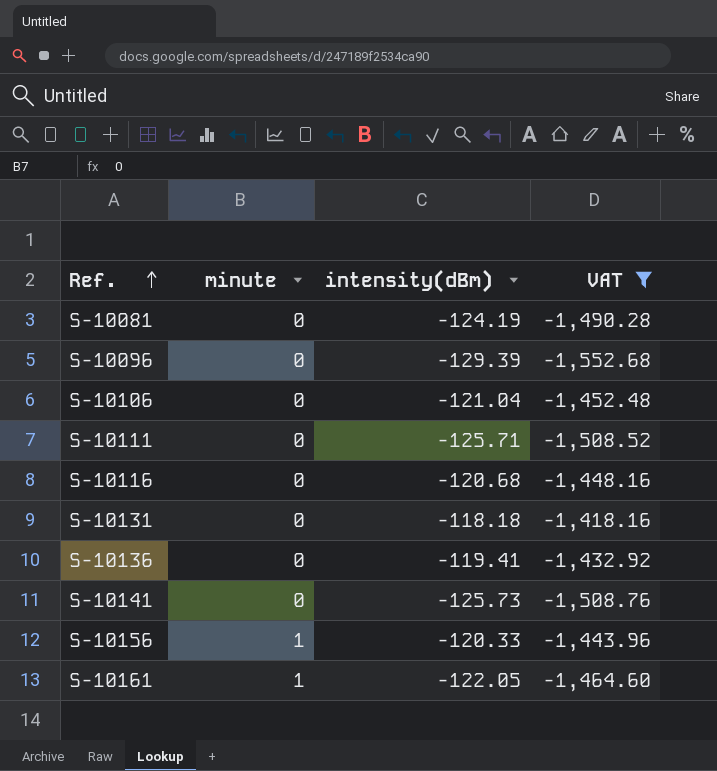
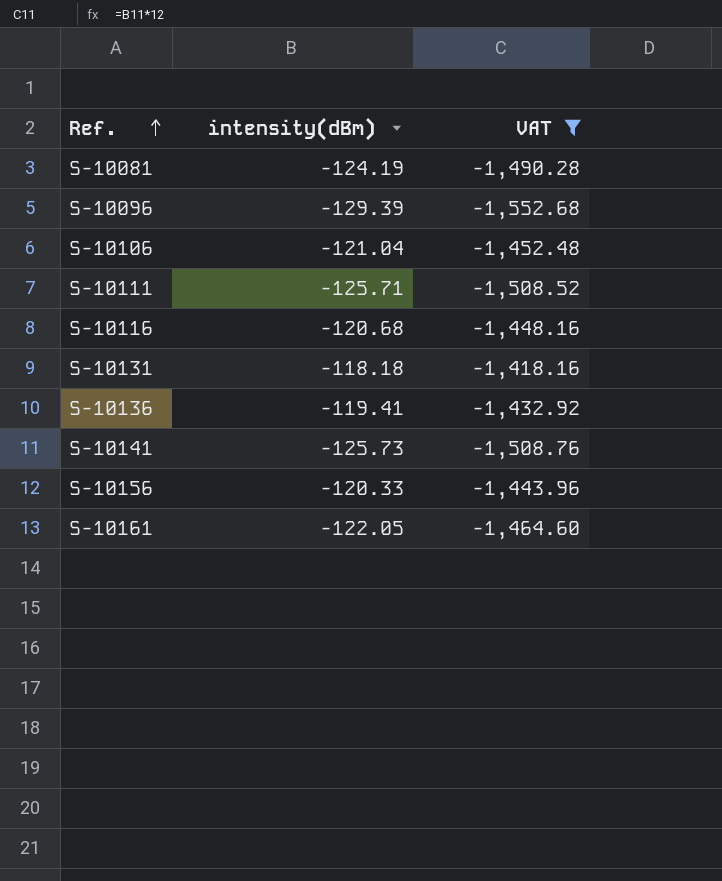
column minute | position: 2 -> none

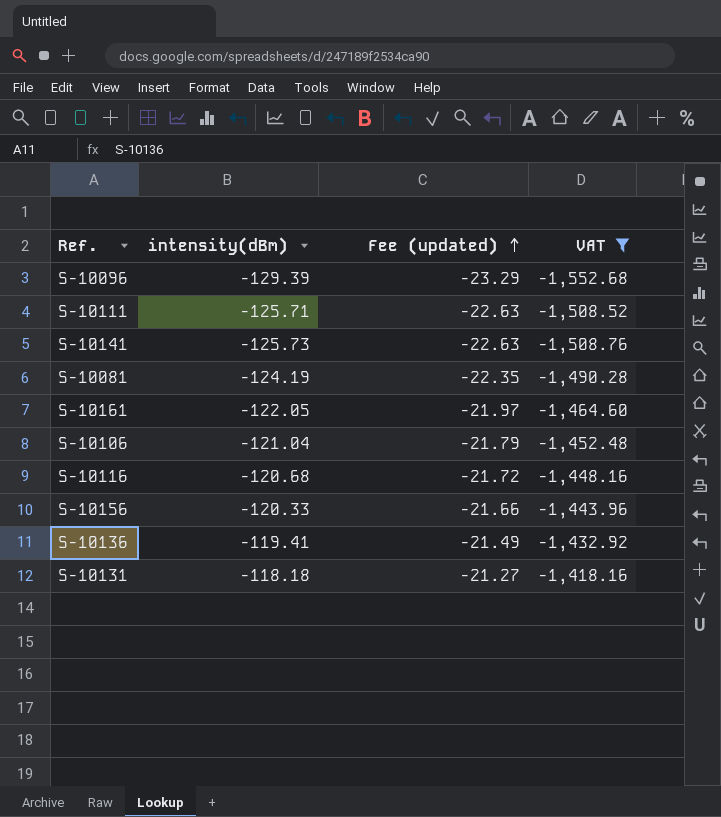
row order: Ref. ascending -> Fee (updated) ascending
column Fee (updated) | formula: none -> [intensity(dBm)] * 0.18

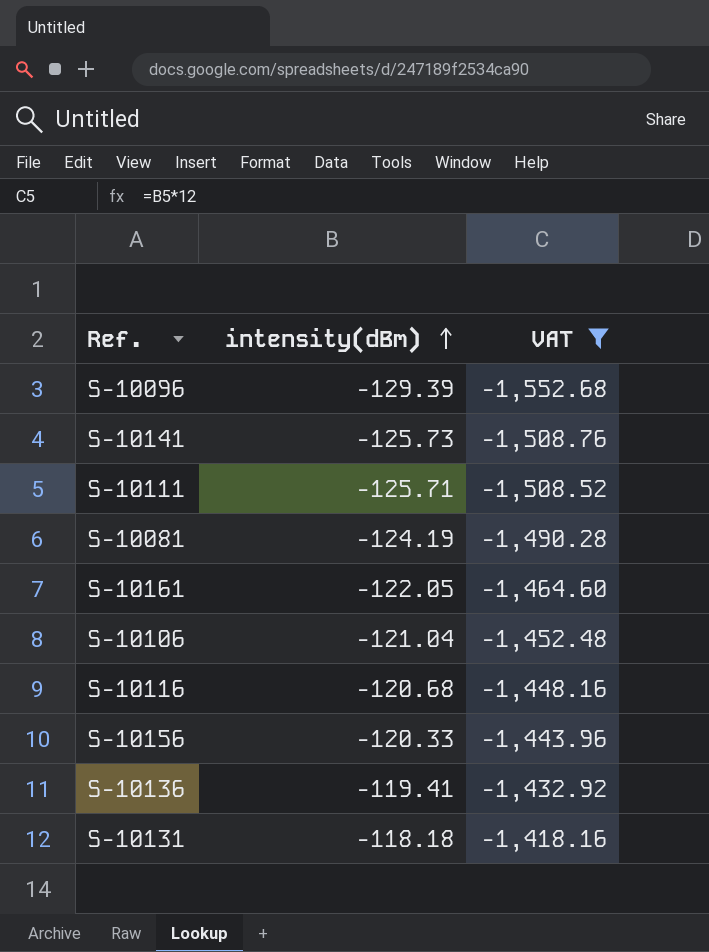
row order: Fee (updated) ascending -> intensity(dBm) ascending
column Fee (updated) | formula: [intensity(dBm)] * 0.18 -> none

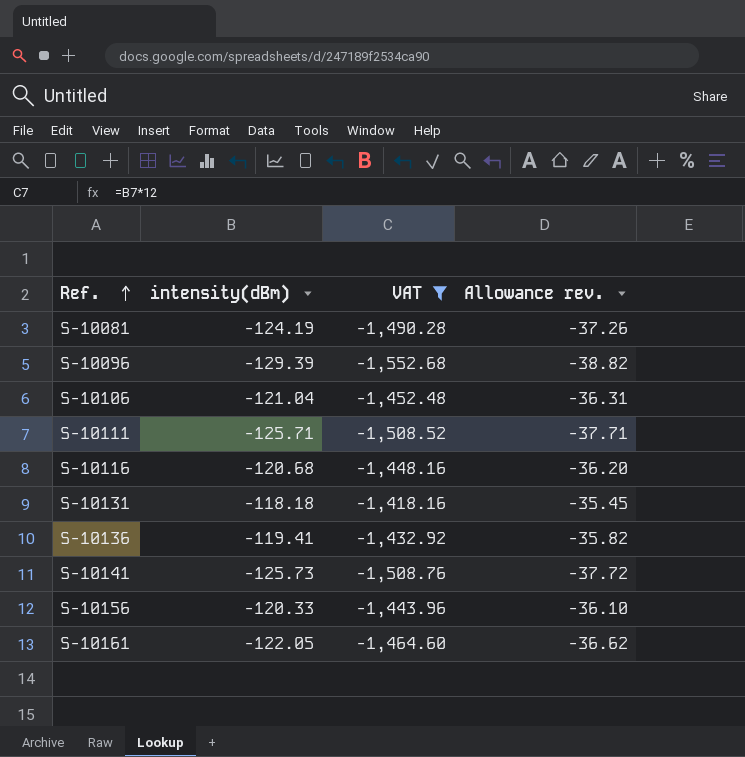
row order: intensity(dBm) ascending -> Ref. ascending
column Allowance rev. | formula: none -> [intensity(dBm)] * 0.3

